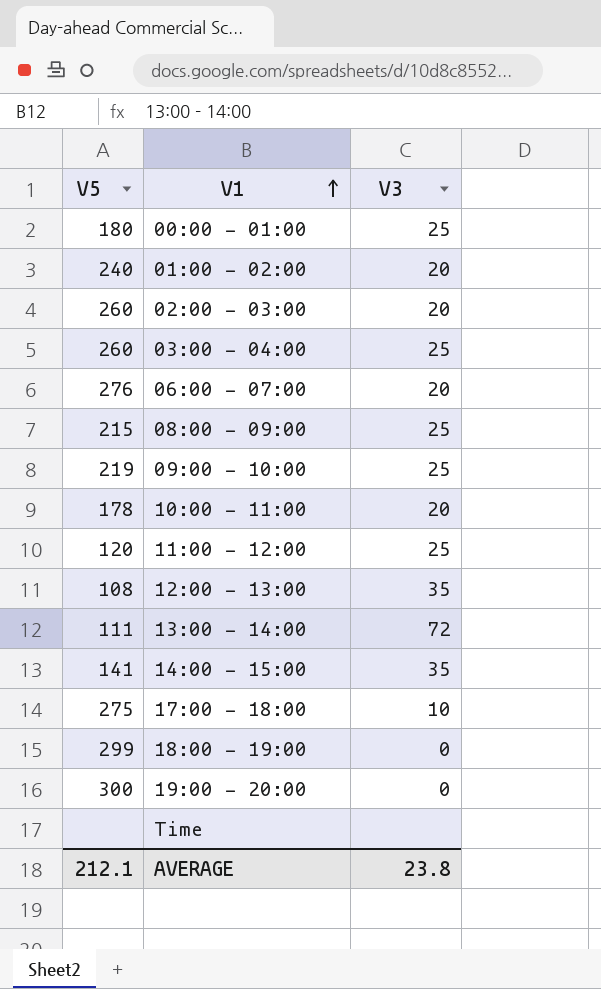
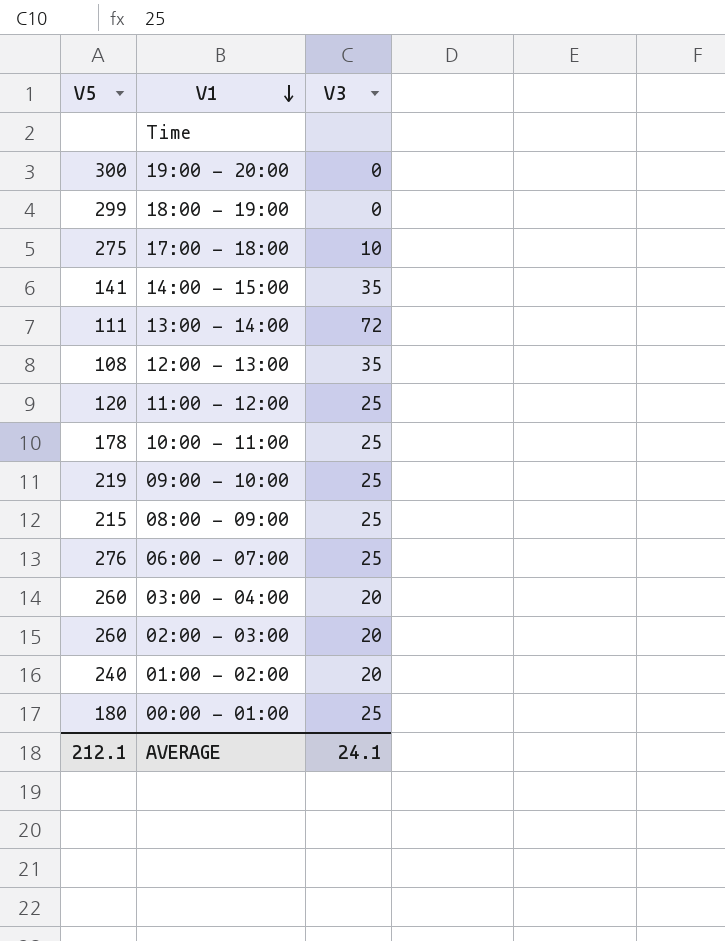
row order: V1 ascending -> V1 descending
10:00 - 11:00 | V3: 20 -> 25
06:00 - 07:00 | V3: 20 -> 25
03:00 - 04:00 | V3: 25 -> 20
AVERAGE | V3: 23.8 -> 24.1

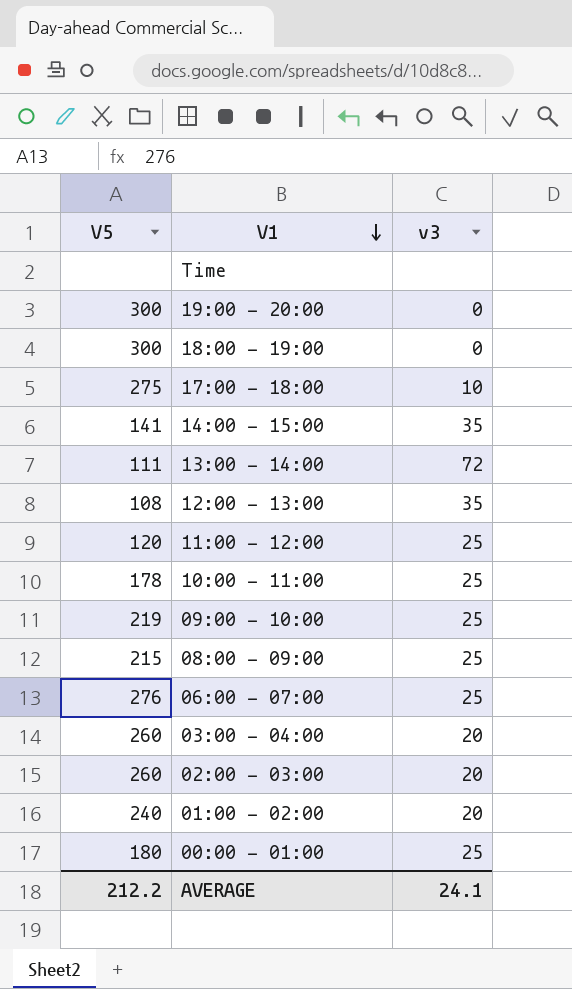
column name: V3 -> v3
18:00 - 19:00 | V5: 299 -> 300
AVERAGE | V5: 212.1 -> 212.2

